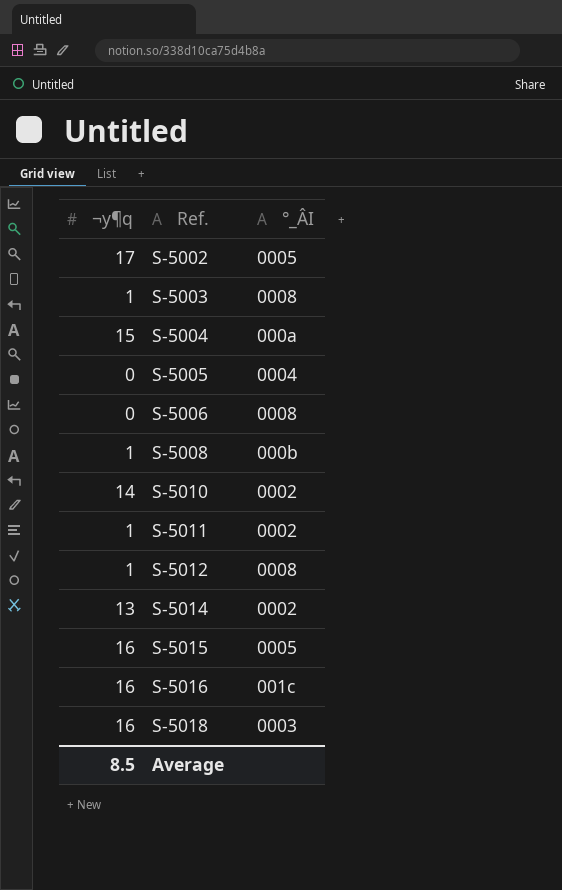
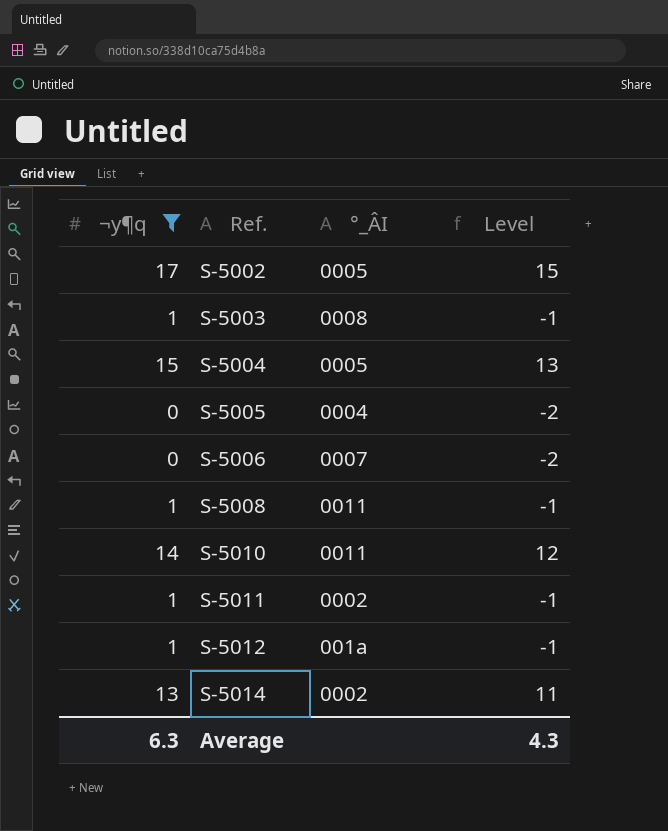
filter: none -> ¬y¶q != 16
column Level | formula: none -> [¬y¶q] - 2
S-5004 | °_ÂI: 000a -> 0005
S-5006 | °_ÂI: 0008 -> 0007
S-5008 | °_ÂI: 000b -> 0011
S-5010 | °_ÂI: 0002 -> 0011
S-5012 | °_ÂI: 0008 -> 001a
Average | ¬y¶q: 8.5 -> 6.3

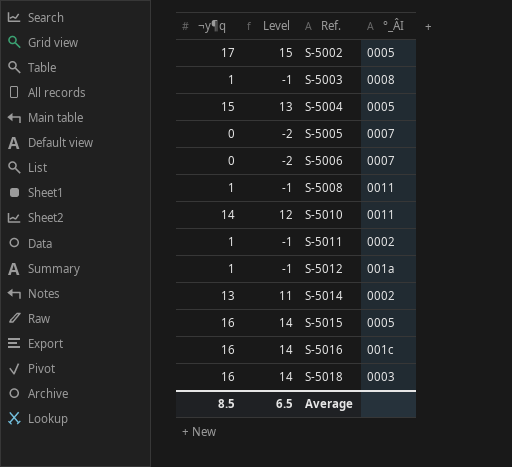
filter: ¬y¶q != 16 -> none
column Level | position: 4 -> 2
S-5005 | °_ÂI: 0004 -> 0007
Average | ¬y¶q: 6.3 -> 8.5
Average | Level: 4.3 -> 6.5

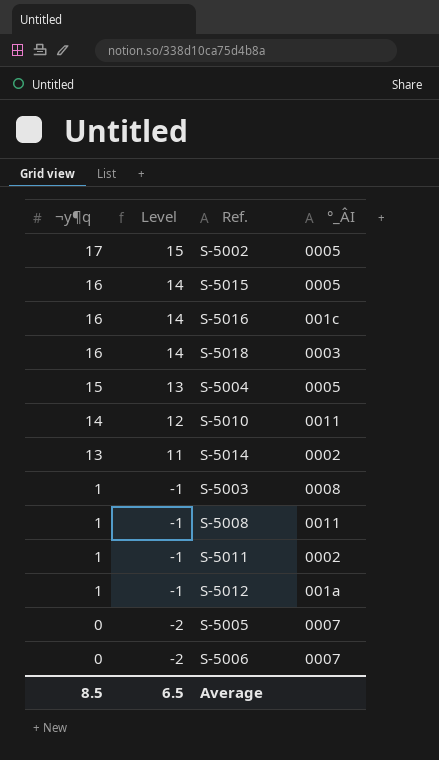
row order: Ref. ascending -> ¬y¶q descending

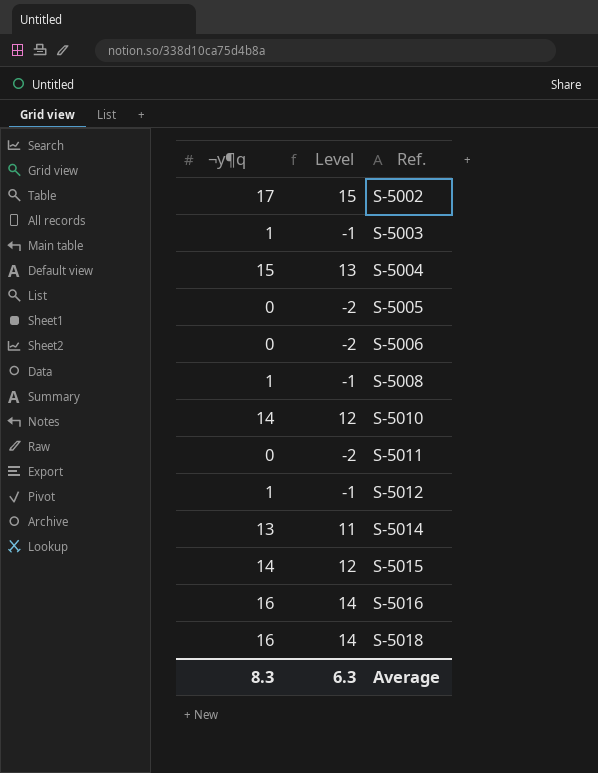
row order: ¬y¶q descending -> Ref. ascending
column °_ÂI | position: 4 -> none
S-5011 | ¬y¶q: 1 -> 0
S-5011 | Level: -1 -> -2
S-5015 | ¬y¶q: 16 -> 14
S-5015 | Level: 14 -> 12
Average | ¬y¶q: 8.5 -> 8.3
Average | Level: 6.5 -> 6.3

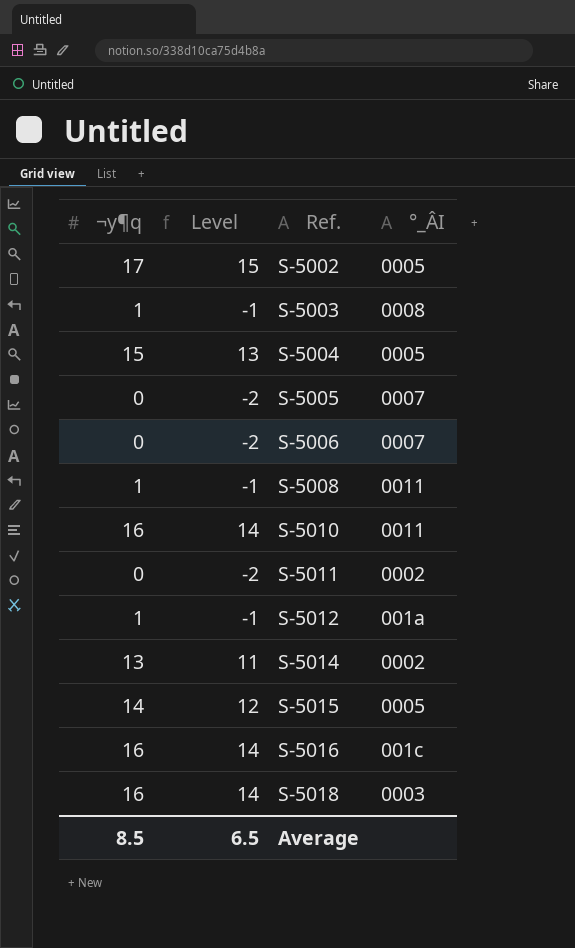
column °_ÂI | position: none -> 4
S-5010 | ¬y¶q: 14 -> 16
S-5010 | Level: 12 -> 14
Average | ¬y¶q: 8.3 -> 8.5
Average | Level: 6.3 -> 6.5

